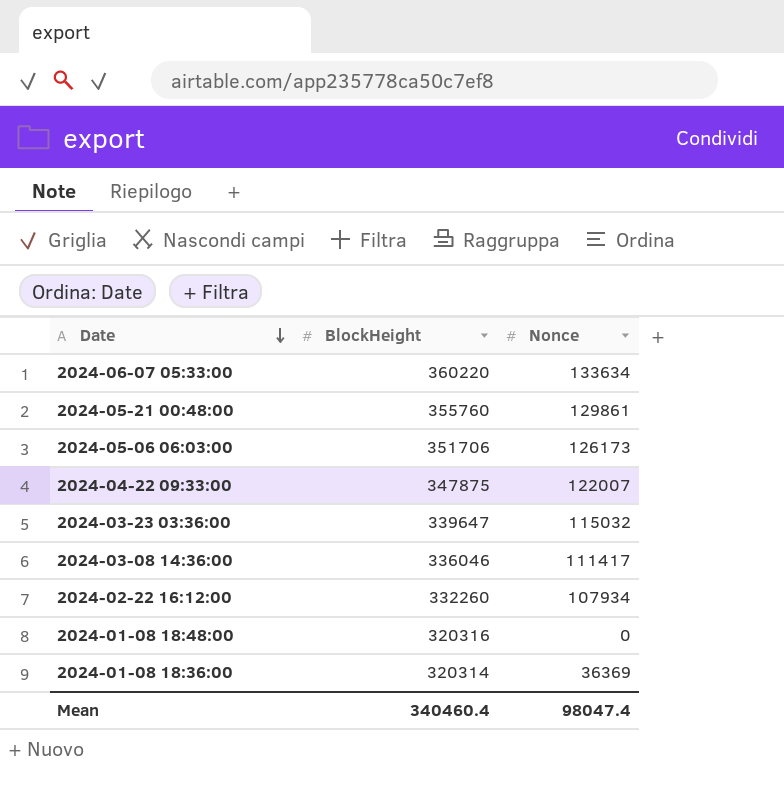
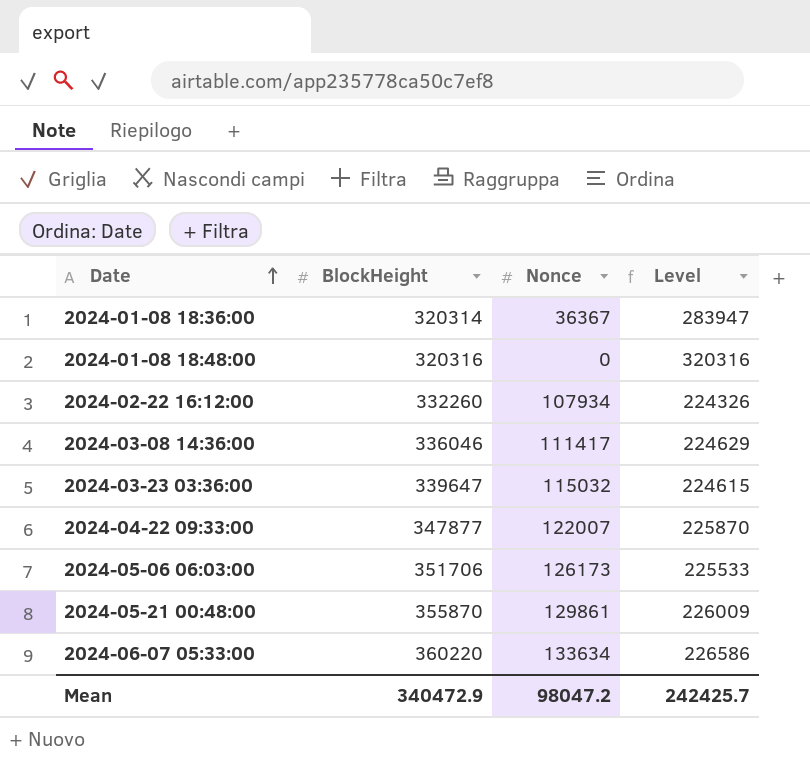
row order: Date descending -> Date ascending
column Level | formula: none -> [BlockHeight] - [Nonce]
2024-01-08 18:36:00 | Nonce: 36369 -> 36367
2024-04-22 09:33:00 | BlockHeight: 347875 -> 347877
2024-05-21 00:48:00 | BlockHeight: 355760 -> 355870
Mean | BlockHeight: 340460.4 -> 340472.9
Mean | Nonce: 98047.4 -> 98047.2

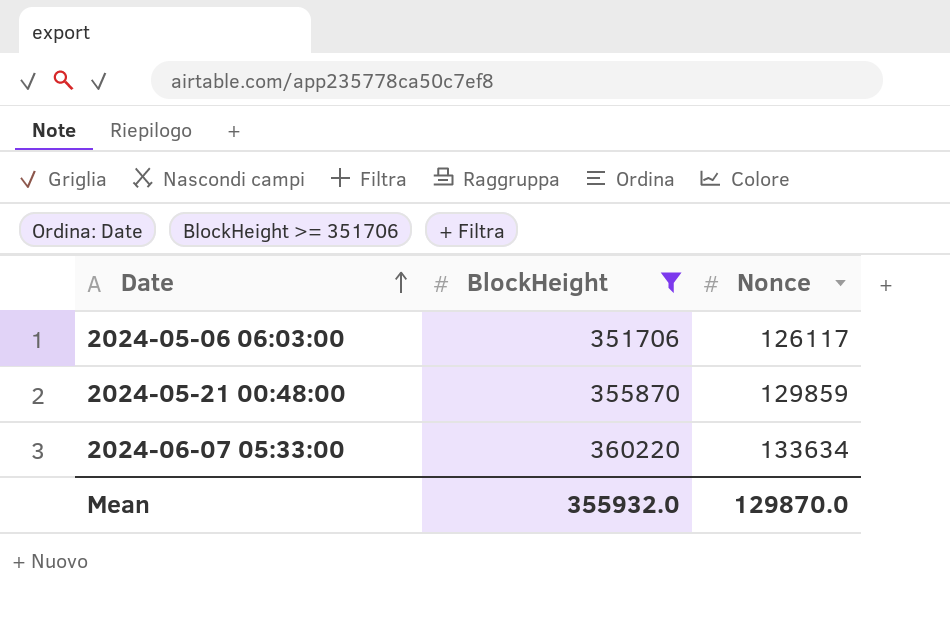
filter: none -> BlockHeight >= 351706
column Level | formula: [BlockHeight] - [Nonce] -> none
2024-05-06 06:03:00 | Nonce: 126173 -> 126117
2024-05-21 00:48:00 | Nonce: 129861 -> 129859
Mean | BlockHeight: 340472.9 -> 355932.0
Mean | Nonce: 98047.2 -> 129870.0

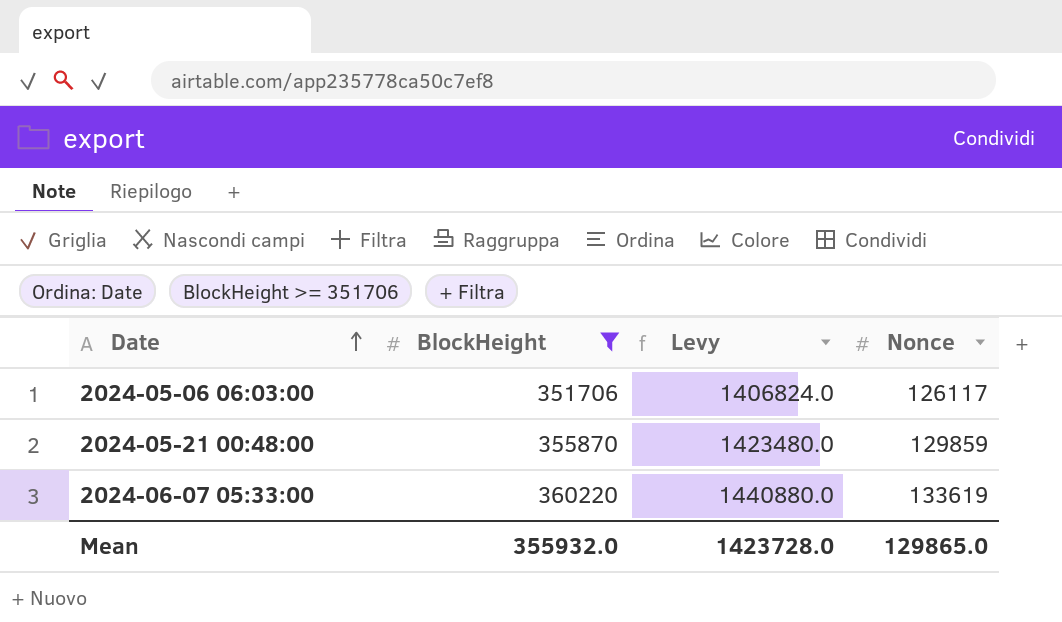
column Levy | formula: none -> [BlockHeight] * 4
2024-06-07 05:33:00 | Nonce: 133634 -> 133619
Mean | Nonce: 129870.0 -> 129865.0

